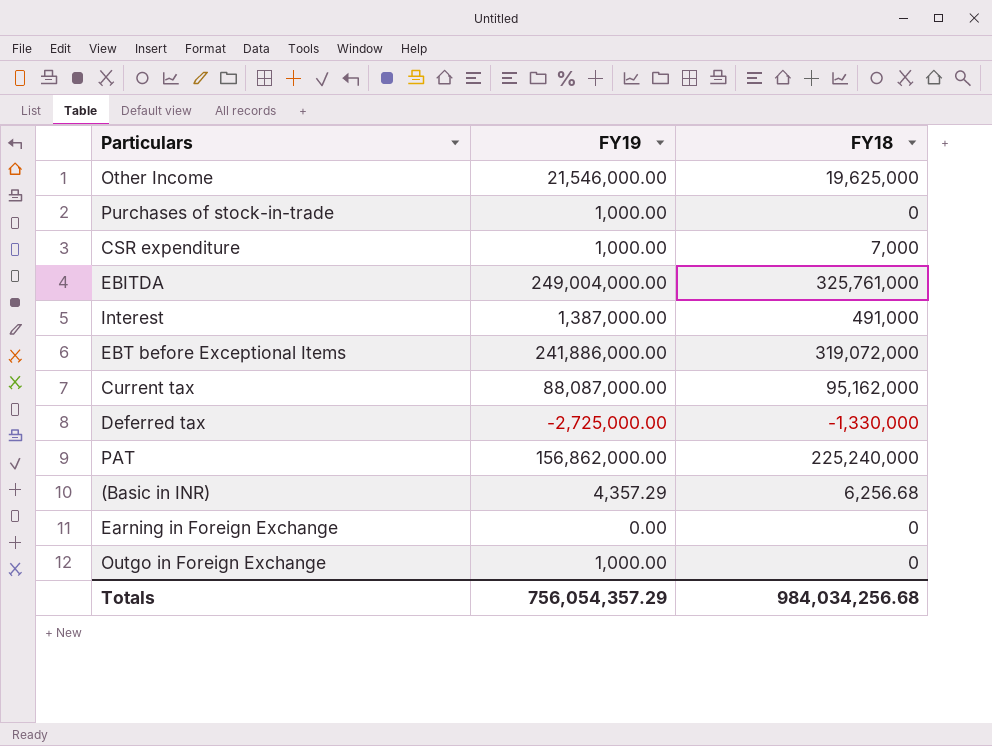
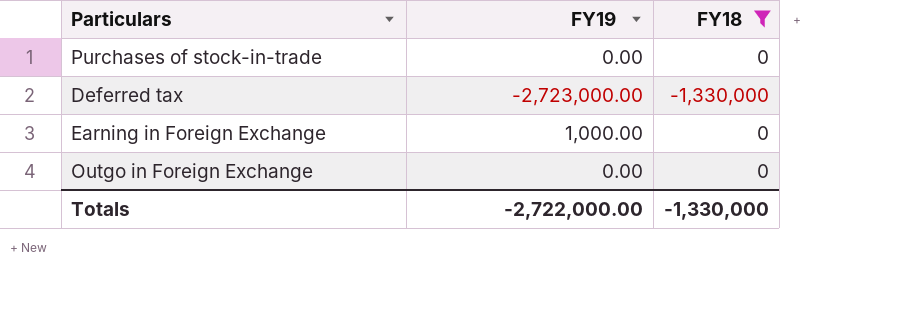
filter: none -> FY18 <= 0
Purchases of stock-in-trade | FY19: 1,000.00 -> 0.00
Deferred tax | FY19: -2,725,000.00 -> -2,723,000.00
Earning in Foreign Exchange | FY19: 0.00 -> 1,000.00
Outgo in Foreign Exchange | FY19: 1,000.00 -> 0.00
Totals | FY19: 756,054,357.29 -> -2,722,000.00
Totals | FY18: 984,034,256.68 -> -1,330,000

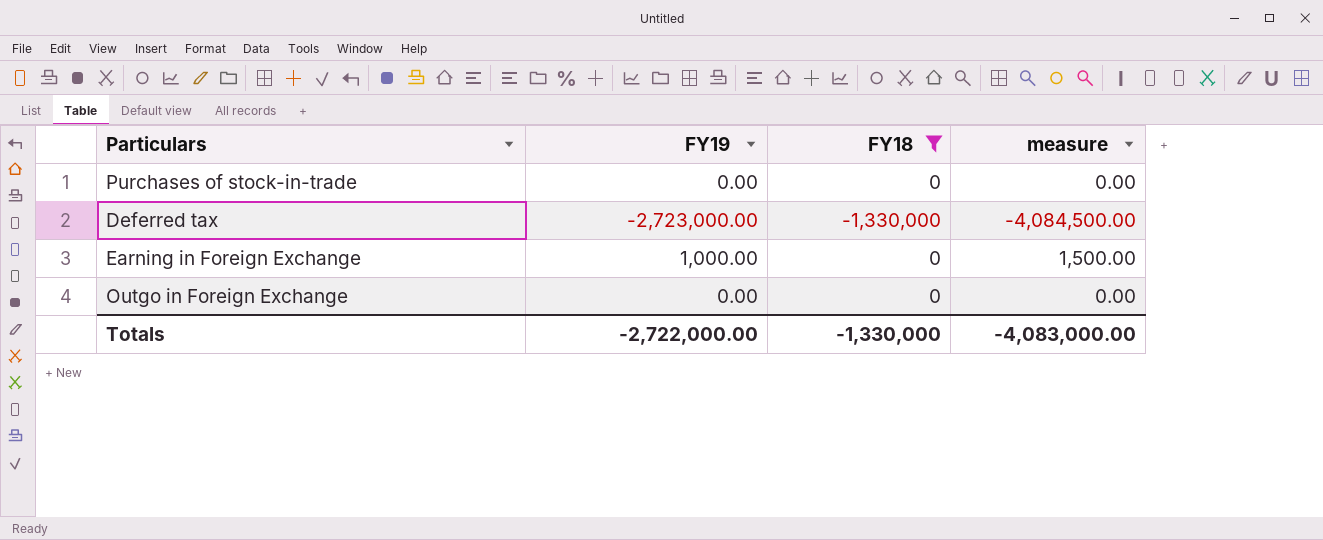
column measure | formula: none -> [FY19] * 1.5

